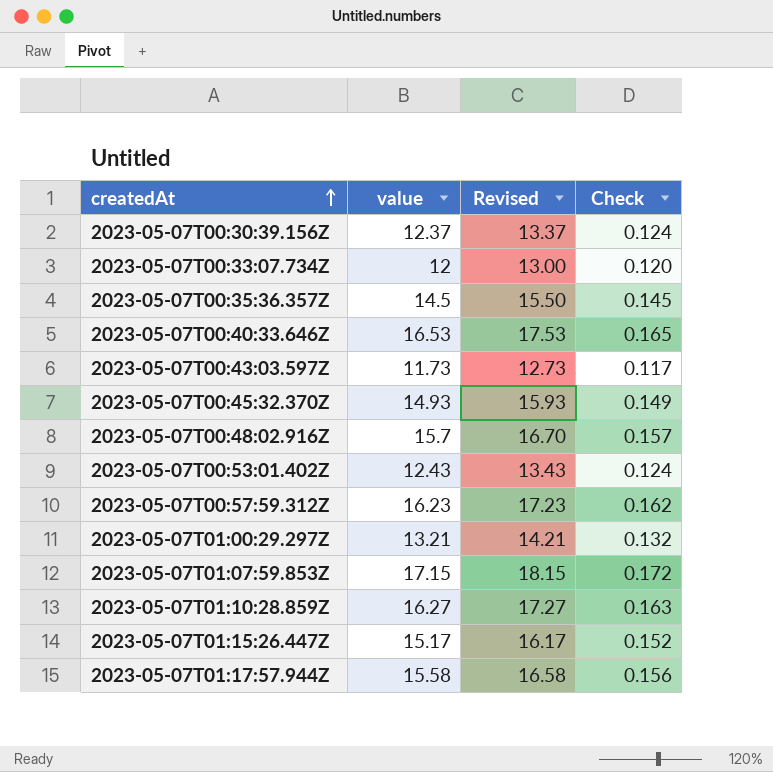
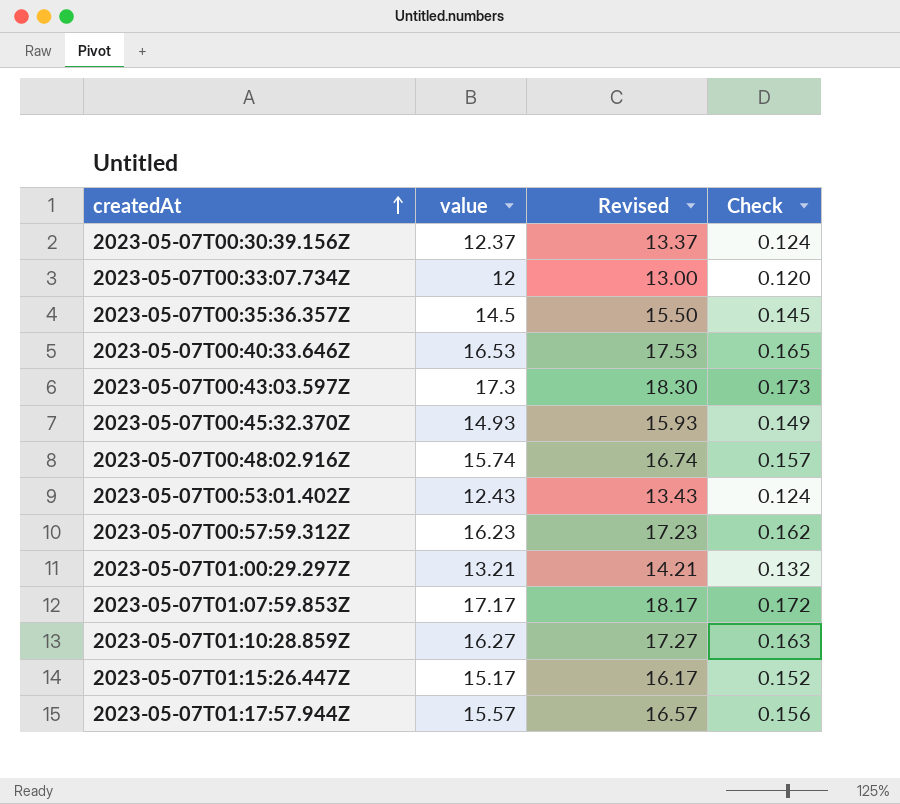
2023-05-07T00:43:03.597Z | value: 11.73 -> 17.3
2023-05-07T00:43:03.597Z | Revised: 12.73 -> 18.30
2023-05-07T00:43:03.597Z | Check: 0.117 -> 0.173
2023-05-07T00:48:02.916Z | value: 15.7 -> 15.74
2023-05-07T00:48:02.916Z | Revised: 16.70 -> 16.74
2023-05-07T01:07:59.853Z | value: 17.15 -> 17.17
2023-05-07T01:07:59.853Z | Revised: 18.15 -> 18.17
2023-05-07T01:17:57.944Z | value: 15.58 -> 15.57
2023-05-07T01:17:57.944Z | Revised: 16.58 -> 16.57

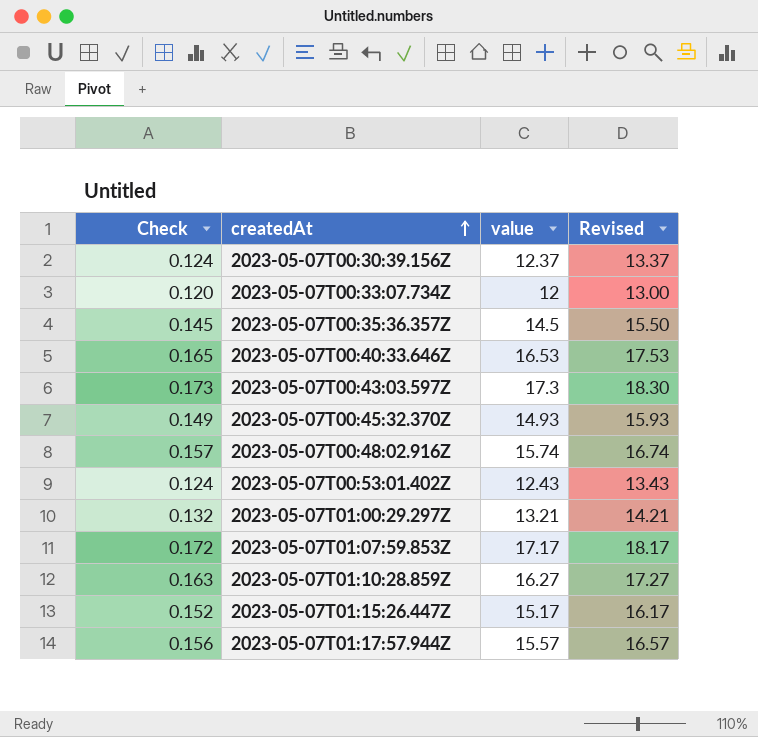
column Check | position: 4 -> 1
row 2023-05-07T00:57:59.312Z: 16.23 | 17.23 | 0.162 -> none

